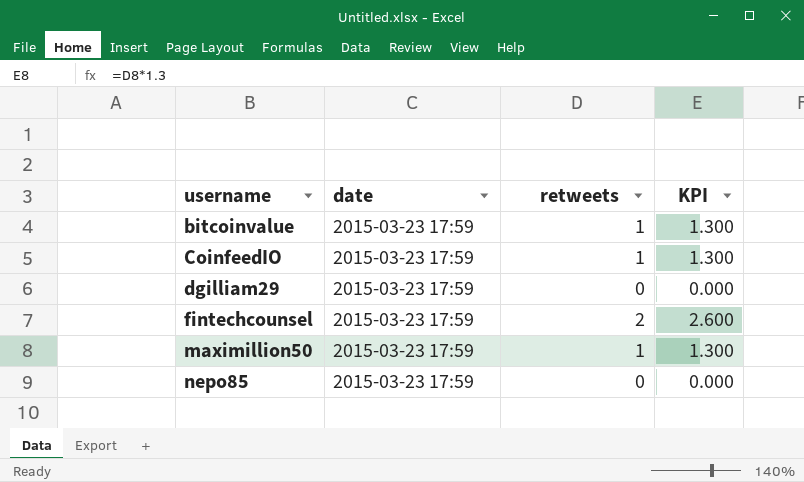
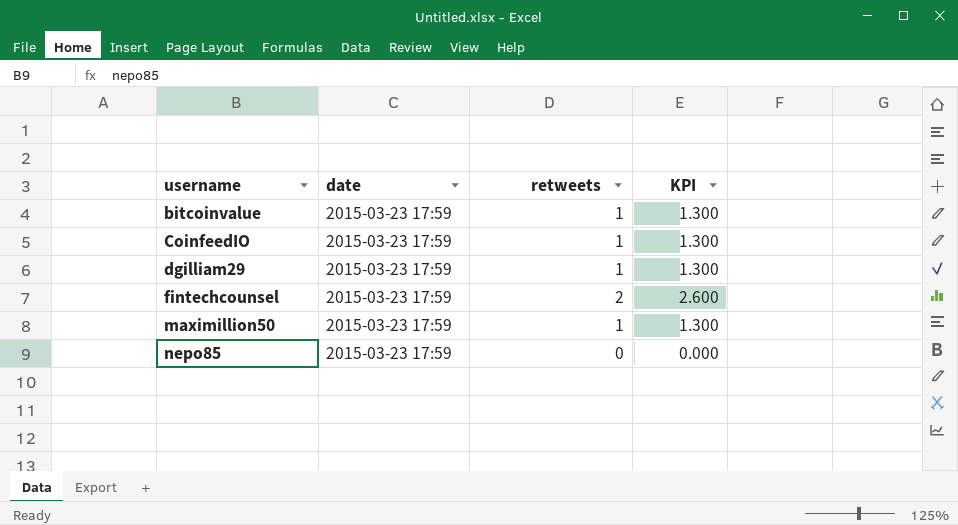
dgilliam29 | retweets: 0 -> 1
dgilliam29 | KPI: 0.000 -> 1.300

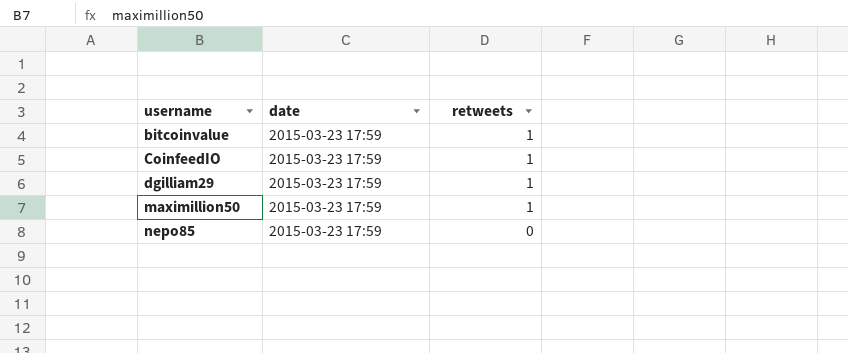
column KPI | formula: [retweets] * 1.3 -> none
row fintechcounsel: 2015-03-23 17:59 | 2 | 2.600 -> none

